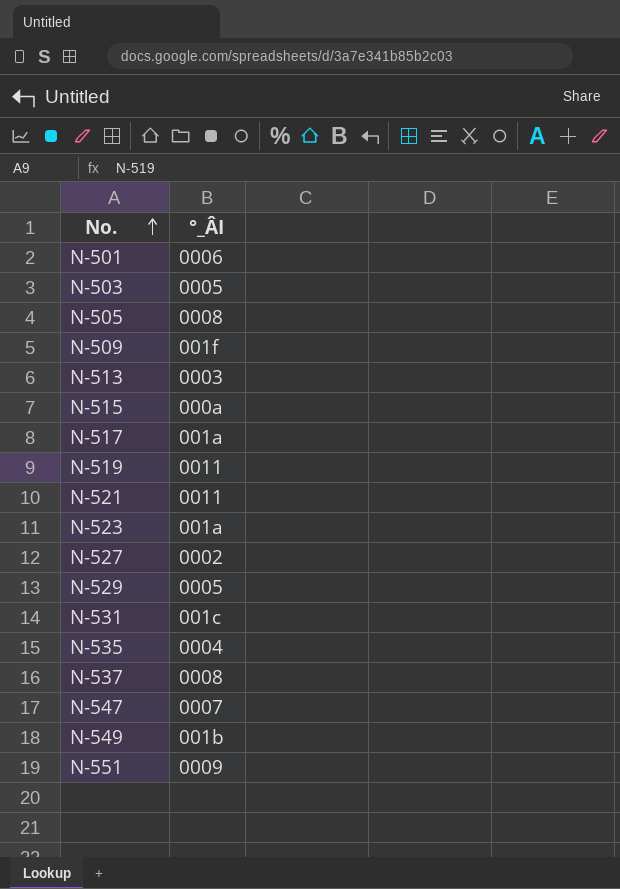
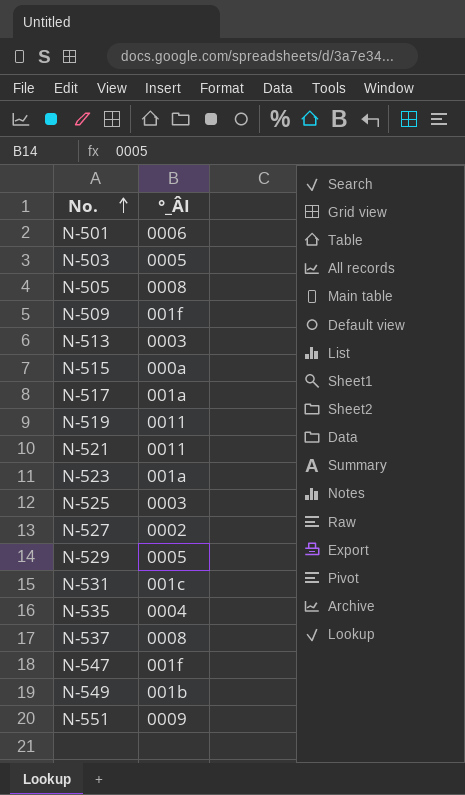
row N-525: none -> 0003
N-547 | °_ÂI: 0007 -> 001f

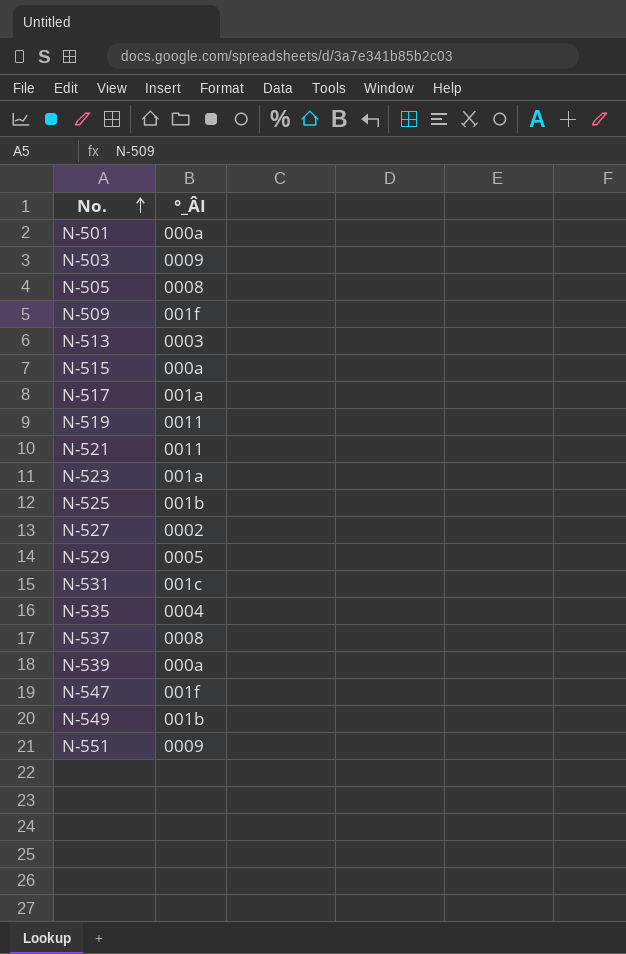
N-501 | °_ÂI: 0006 -> 000a
N-503 | °_ÂI: 0005 -> 0009
N-525 | °_ÂI: 0003 -> 001b
row N-539: none -> 000a

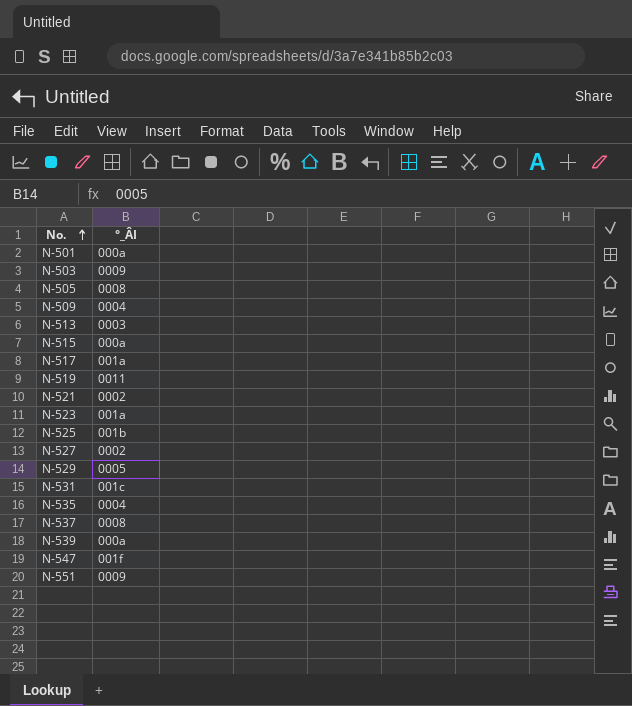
row N-549: 001b -> none
N-509 | °_ÂI: 001f -> 0004
N-521 | °_ÂI: 0011 -> 0002

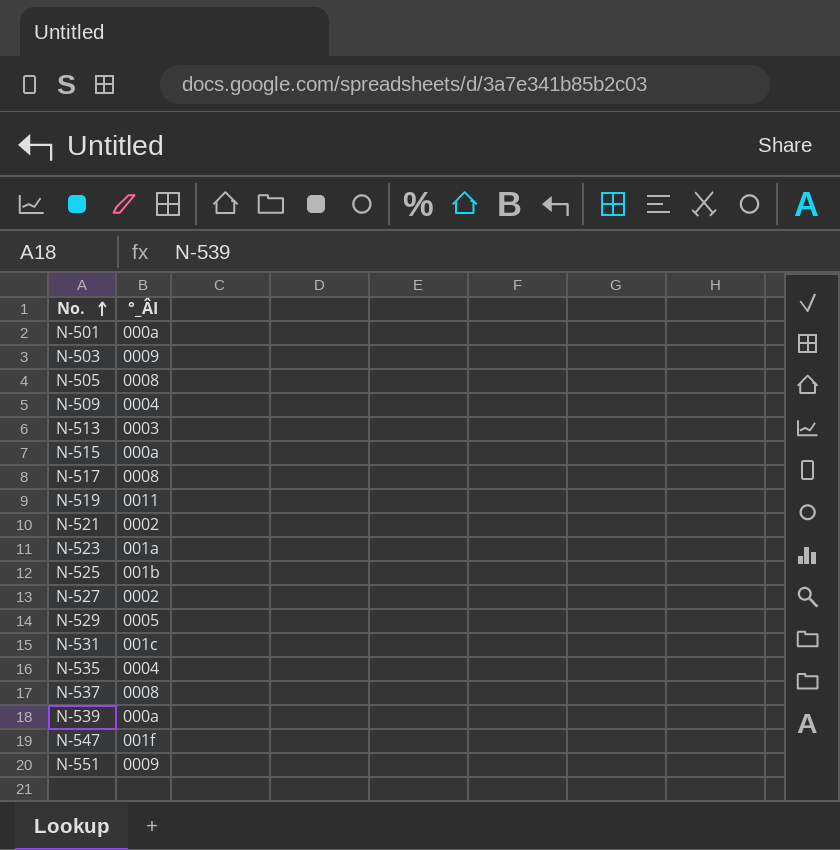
N-517 | °_ÂI: 001a -> 0008

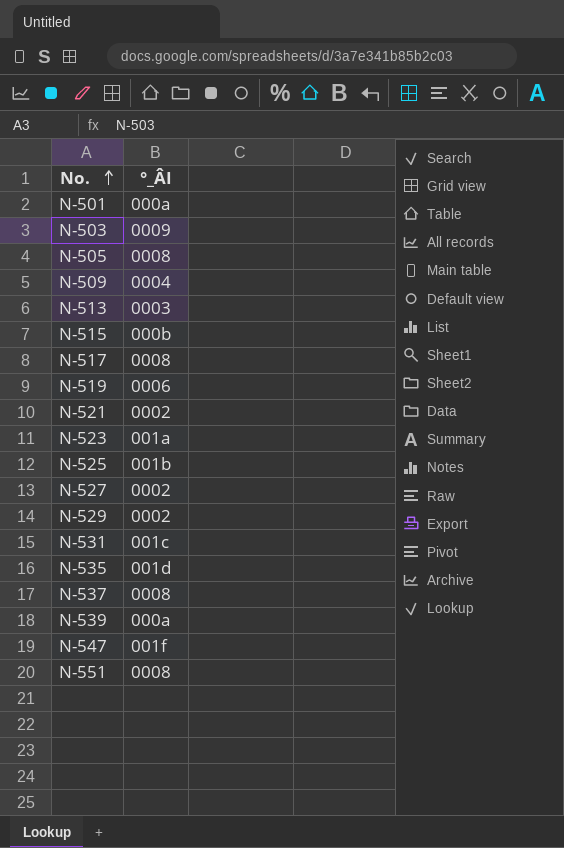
N-515 | °_ÂI: 000a -> 000b
N-519 | °_ÂI: 0011 -> 0006
N-529 | °_ÂI: 0005 -> 0002
N-535 | °_ÂI: 0004 -> 001d
N-551 | °_ÂI: 0009 -> 0008

